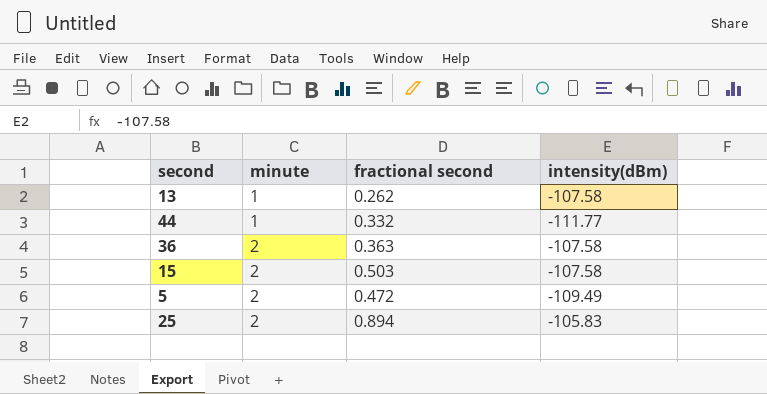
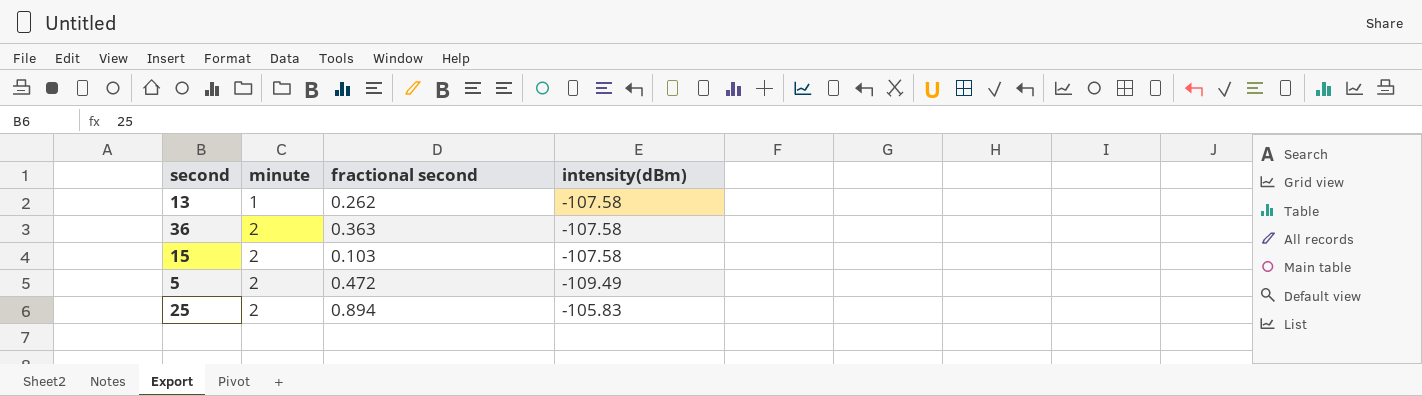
row 44: 1 | 0.332 | -111.77 -> none
15 | fractional second: 0.503 -> 0.103

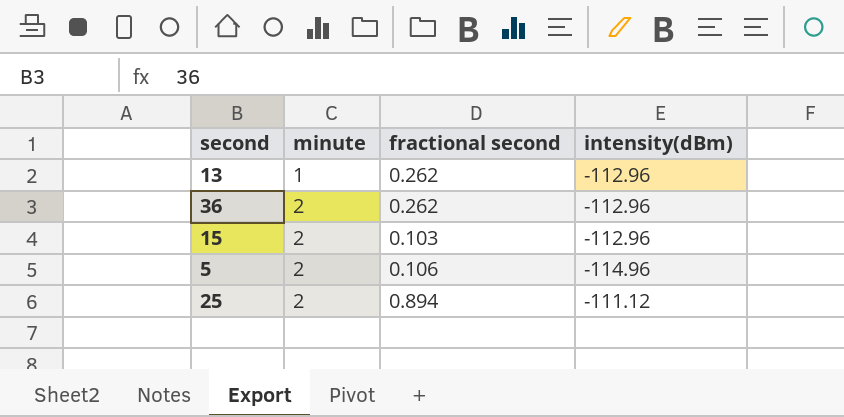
13 | intensity(dBm): -107.58 -> -112.96
36 | fractional second: 0.363 -> 0.262
36 | intensity(dBm): -107.58 -> -112.96
15 | intensity(dBm): -107.58 -> -112.96
5 | fractional second: 0.472 -> 0.106
5 | intensity(dBm): -109.49 -> -114.96
25 | intensity(dBm): -105.83 -> -111.12

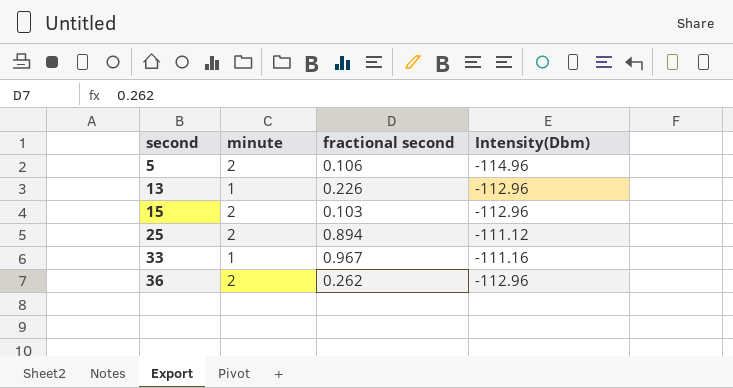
row order: minute ascending -> second ascending
column name: intensity(dBm) -> Intensity(Dbm)
13 | fractional second: 0.262 -> 0.226
row 33: none -> 1 | 0.967 | -111.16

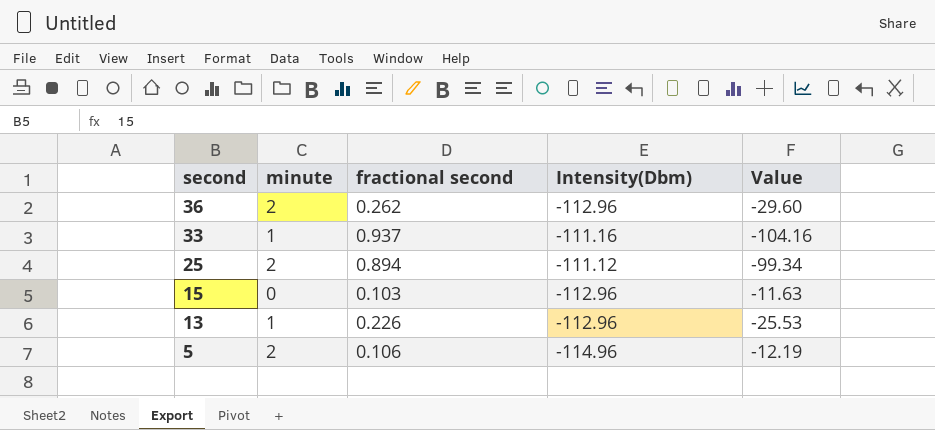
row order: second ascending -> second descending
column Value | formula: none -> [fractional second] * [Intensity(Dbm)]
33 | fractional second: 0.967 -> 0.937
15 | minute: 2 -> 0

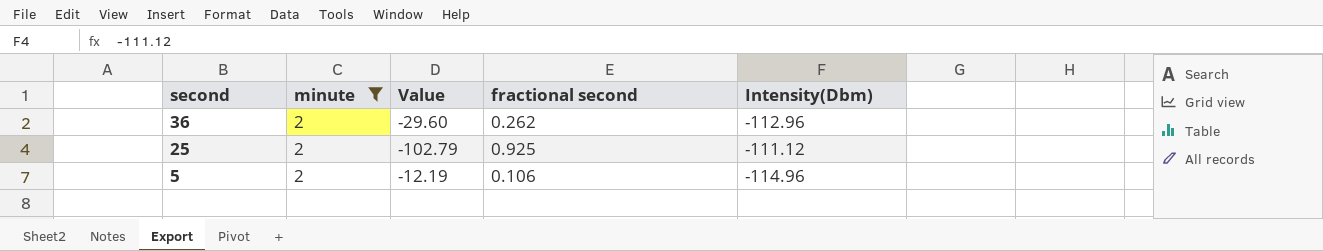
filter: none -> minute = 2
column Value | position: 5 -> 3
25 | Value: -99.34 -> -102.79
25 | fractional second: 0.894 -> 0.925

